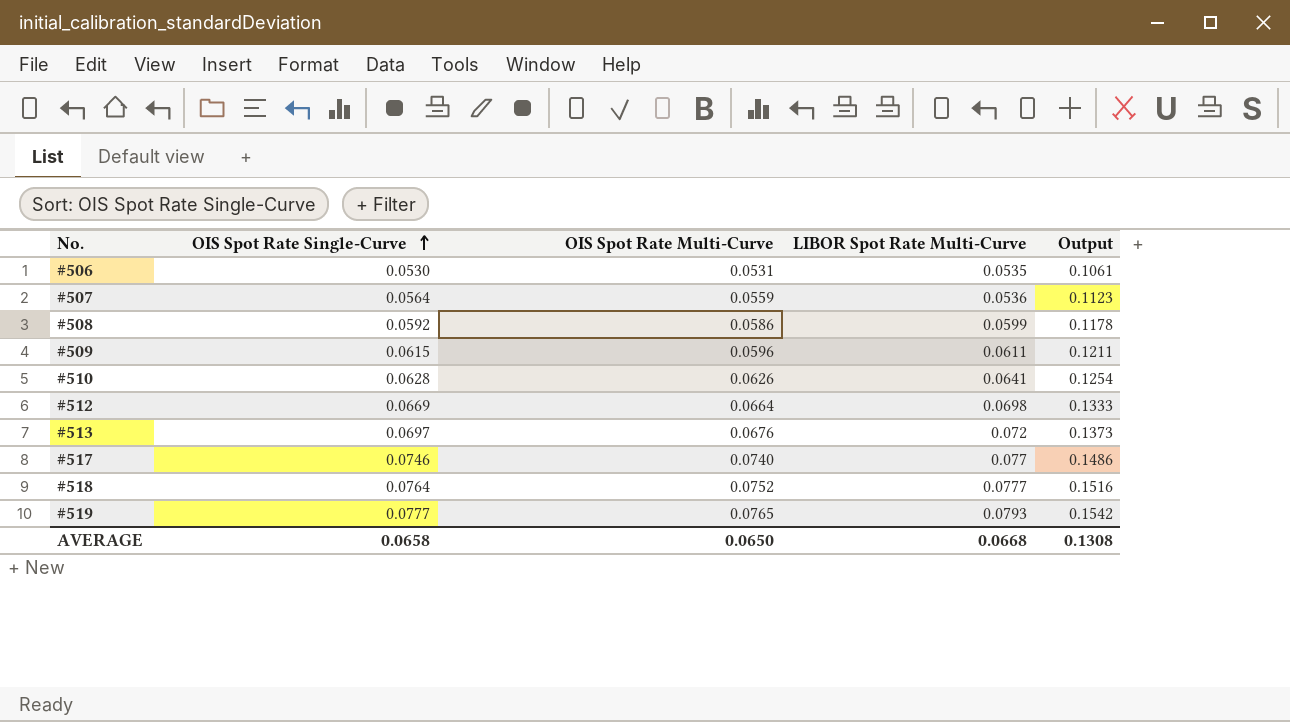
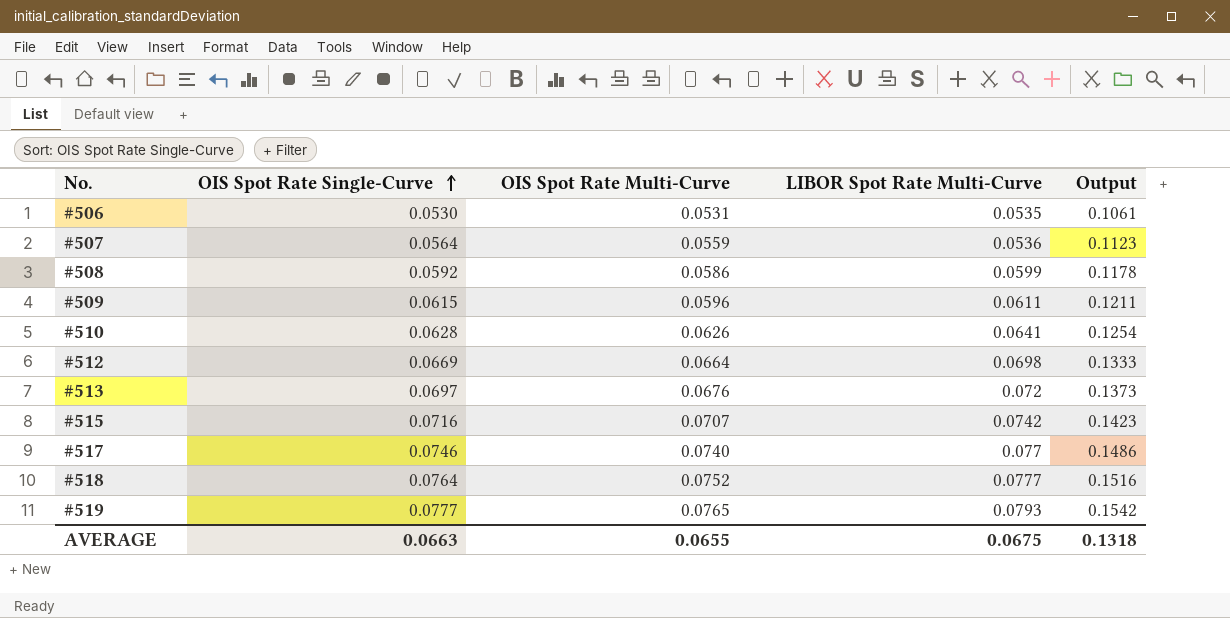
row #515: none -> 0.0716 | 0.0707 | 0.0742 | 0.1423
AVERAGE | OIS Spot Rate Single-Curve: 0.0658 -> 0.0663
AVERAGE | OIS Spot Rate Multi-Curve: 0.0650 -> 0.0655
AVERAGE | LIBOR Spot Rate Multi-Curve: 0.0668 -> 0.0675
AVERAGE | Output: 0.1308 -> 0.1318

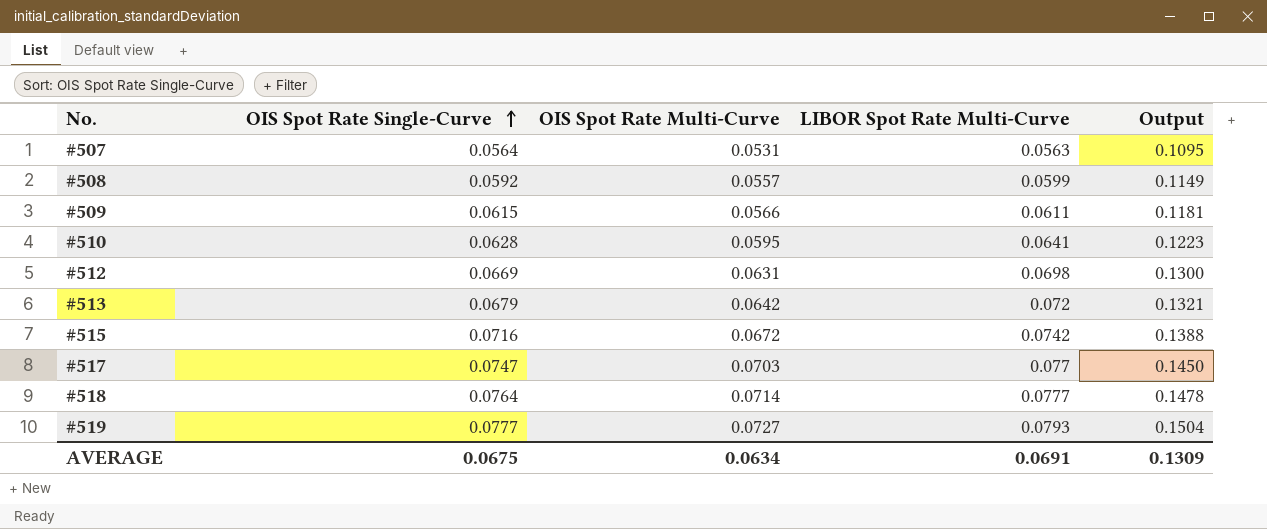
row #506: 0.0530 | 0.0531 | 0.0535 | 0.1061 -> none
#507 | OIS Spot Rate Multi-Curve: 0.0559 -> 0.0531
#507 | LIBOR Spot Rate Multi-Curve: 0.0536 -> 0.0563
#507 | Output: 0.1123 -> 0.1095
#508 | OIS Spot Rate Multi-Curve: 0.0586 -> 0.0557
#508 | Output: 0.1178 -> 0.1149
#509 | OIS Spot Rate Multi-Curve: 0.0596 -> 0.0566
#509 | Output: 0.1211 -> 0.1181
#510 | OIS Spot Rate Multi-Curve: 0.0626 -> 0.0595
#510 | Output: 0.1254 -> 0.1223
#512 | OIS Spot Rate Multi-Curve: 0.0664 -> 0.0631
#512 | Output: 0.1333 -> 0.1300
#513 | OIS Spot Rate Single-Curve: 0.0697 -> 0.0679
#513 | OIS Spot Rate Multi-Curve: 0.0676 -> 0.0642
#513 | Output: 0.1373 -> 0.1321
#515 | OIS Spot Rate Multi-Curve: 0.0707 -> 0.0672
#515 | Output: 0.1423 -> 0.1388
#517 | OIS Spot Rate Single-Curve: 0.0746 -> 0.0747
#517 | OIS Spot Rate Multi-Curve: 0.0740 -> 0.0703
#517 | Output: 0.1486 -> 0.1450
#518 | OIS Spot Rate Multi-Curve: 0.0752 -> 0.0714
#518 | Output: 0.1516 -> 0.1478
#519 | OIS Spot Rate Multi-Curve: 0.0765 -> 0.0727
#519 | Output: 0.1542 -> 0.1504
AVERAGE | OIS Spot Rate Single-Curve: 0.0663 -> 0.0675
AVERAGE | OIS Spot Rate Multi-Curve: 0.0655 -> 0.0634
AVERAGE | LIBOR Spot Rate Multi-Curve: 0.0675 -> 0.0691
AVERAGE | Output: 0.1318 -> 0.1309

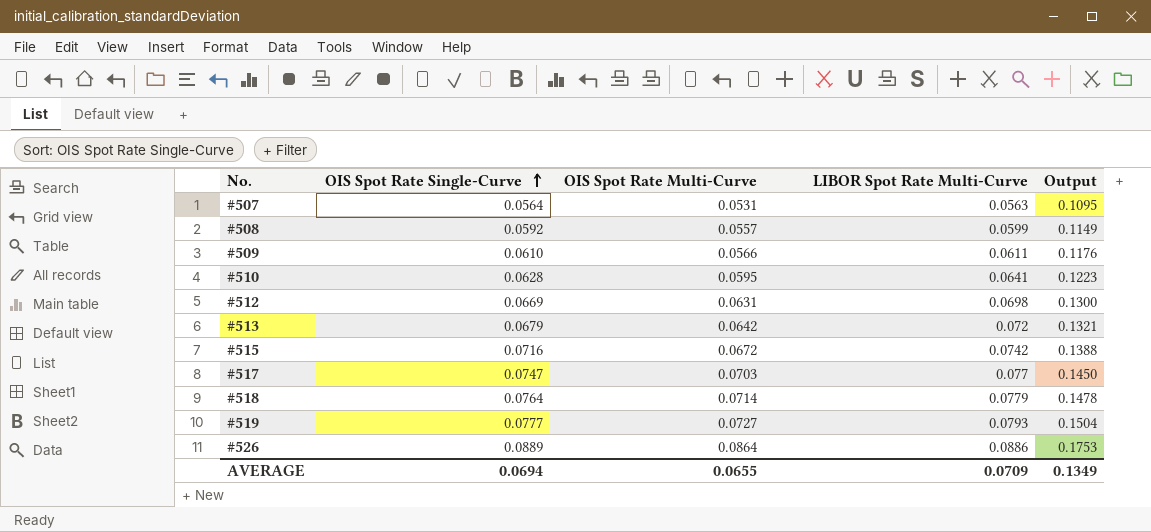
#509 | OIS Spot Rate Single-Curve: 0.0615 -> 0.0610
#509 | Output: 0.1181 -> 0.1176
#518 | LIBOR Spot Rate Multi-Curve: 0.0777 -> 0.0779
row #526: none -> 0.0889 | 0.0864 | 0.0886 | 0.1753
AVERAGE | OIS Spot Rate Single-Curve: 0.0675 -> 0.0694
AVERAGE | OIS Spot Rate Multi-Curve: 0.0634 -> 0.0655
AVERAGE | LIBOR Spot Rate Multi-Curve: 0.0691 -> 0.0709
AVERAGE | Output: 0.1309 -> 0.1349

